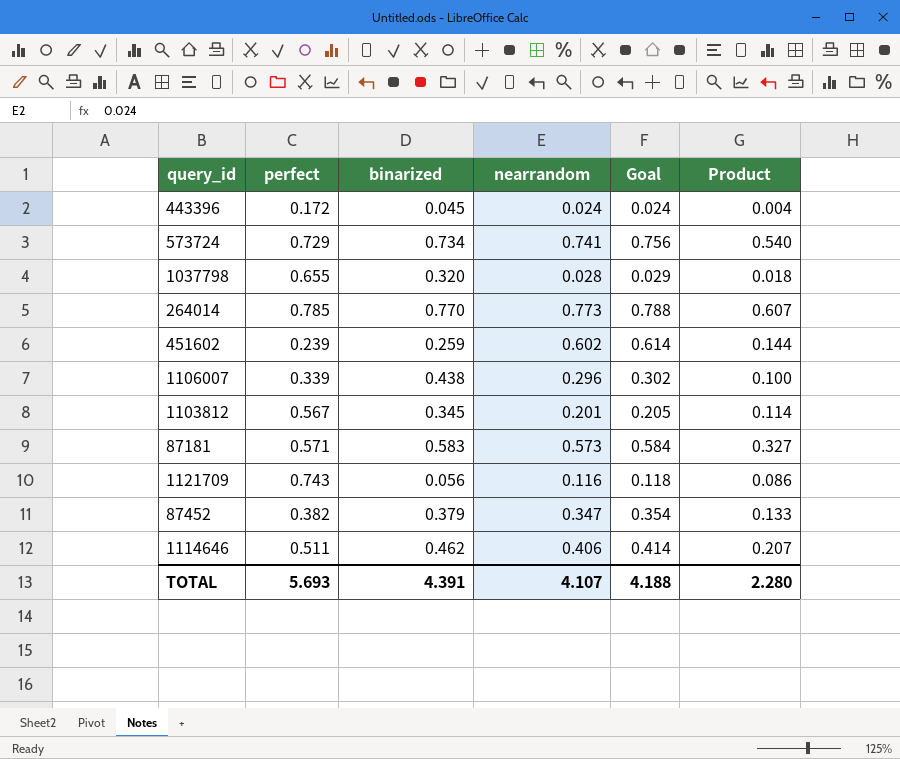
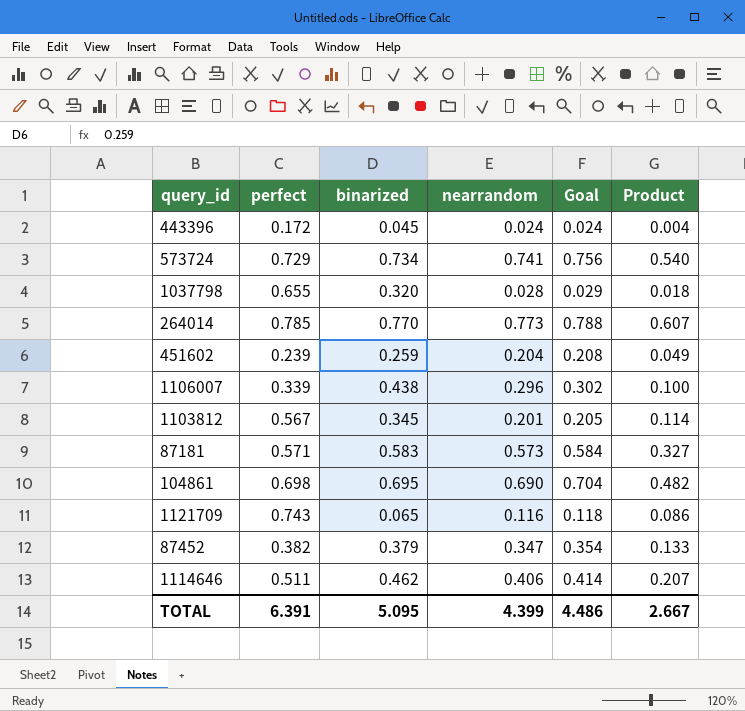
451602 | nearrandom: 0.602 -> 0.204
451602 | Goal: 0.614 -> 0.208
451602 | Product: 0.144 -> 0.049
row 104861: none -> 0.698 | 0.695 | 0.690 | 0.704 | 0.482
1121709 | binarized: 0.056 -> 0.065
TOTAL | perfect: 5.693 -> 6.391
TOTAL | binarized: 4.391 -> 5.095
TOTAL | nearrandom: 4.107 -> 4.399
TOTAL | Goal: 4.188 -> 4.486
TOTAL | Product: 2.280 -> 2.667

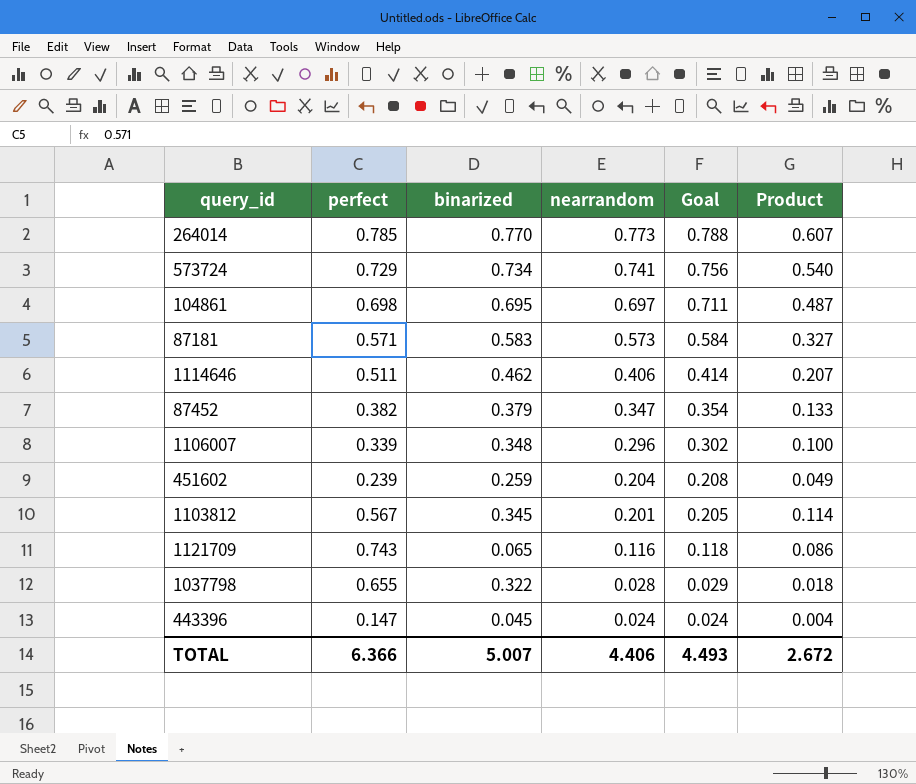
row order: none -> nearrandom descending
104861 | nearrandom: 0.690 -> 0.697
104861 | Goal: 0.704 -> 0.711
104861 | Product: 0.482 -> 0.487
1106007 | binarized: 0.438 -> 0.348
1037798 | binarized: 0.320 -> 0.322
443396 | perfect: 0.172 -> 0.147
TOTAL | perfect: 6.391 -> 6.366
TOTAL | binarized: 5.095 -> 5.007
TOTAL | nearrandom: 4.399 -> 4.406
TOTAL | Goal: 4.486 -> 4.493
TOTAL | Product: 2.667 -> 2.672

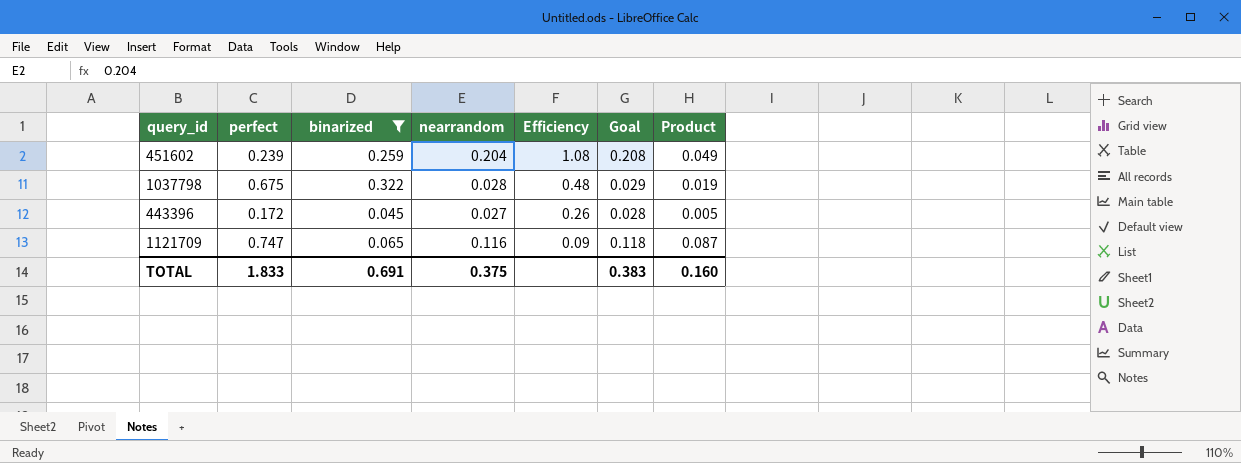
filter: none -> binarized <= 0.322
row order: nearrandom descending -> Efficiency descending
column Efficiency | formula: none -> [binarized] / [perfect]
1037798 | perfect: 0.655 -> 0.675
1037798 | Product: 0.018 -> 0.019
443396 | perfect: 0.147 -> 0.172
443396 | nearrandom: 0.024 -> 0.027
443396 | Goal: 0.024 -> 0.028
443396 | Product: 0.004 -> 0.005
1121709 | perfect: 0.743 -> 0.747
1121709 | Product: 0.086 -> 0.087
TOTAL | perfect: 6.366 -> 1.833
TOTAL | binarized: 5.007 -> 0.691
TOTAL | nearrandom: 4.406 -> 0.375
TOTAL | Goal: 4.493 -> 0.383
TOTAL | Product: 2.672 -> 0.160

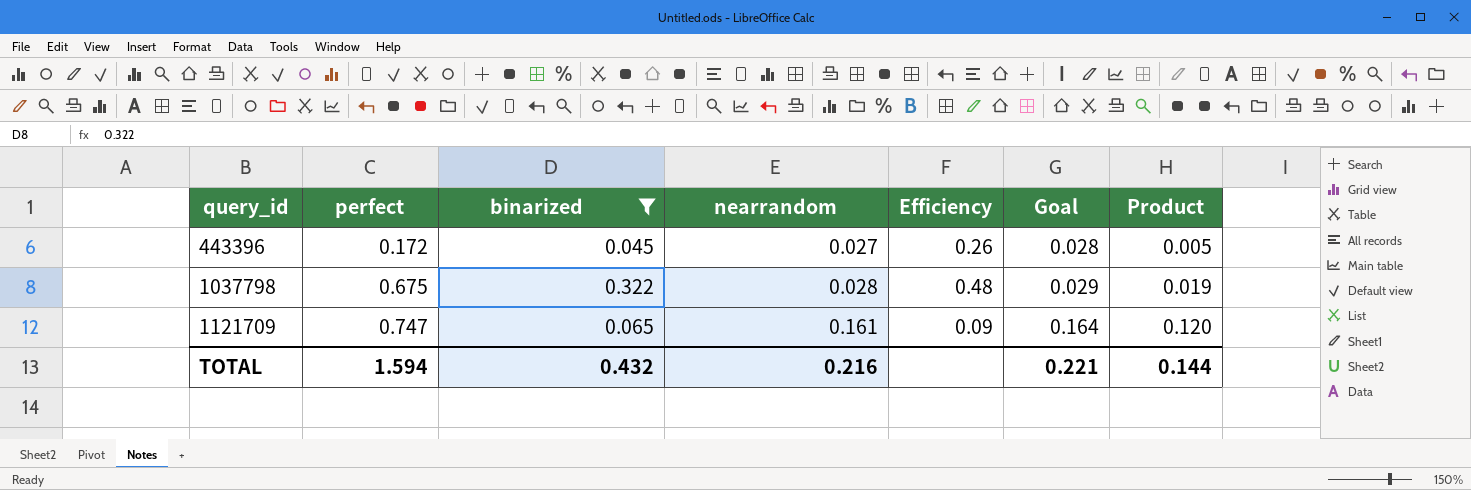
row order: Efficiency descending -> query_id ascending
row 451602: 0.239 | 0.259 | 0.204 | 1.08 | 0.208 | 0.049 -> none
1121709 | nearrandom: 0.116 -> 0.161
1121709 | Goal: 0.118 -> 0.164
1121709 | Product: 0.087 -> 0.120
TOTAL | perfect: 1.833 -> 1.594
TOTAL | binarized: 0.691 -> 0.432
TOTAL | nearrandom: 0.375 -> 0.216
TOTAL | Goal: 0.383 -> 0.221
TOTAL | Product: 0.160 -> 0.144

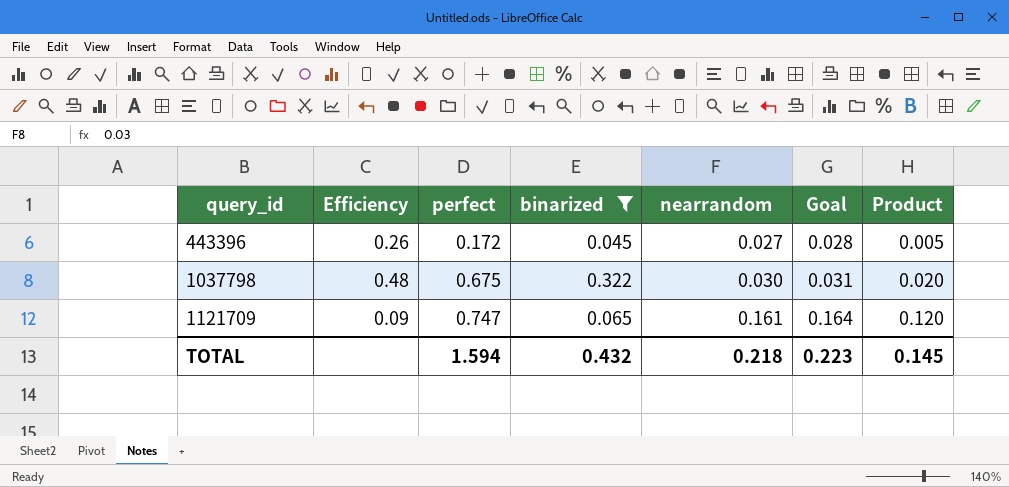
column Efficiency | position: 5 -> 2
1037798 | nearrandom: 0.028 -> 0.030
1037798 | Goal: 0.029 -> 0.031
1037798 | Product: 0.019 -> 0.020
TOTAL | nearrandom: 0.216 -> 0.218
TOTAL | Goal: 0.221 -> 0.223
TOTAL | Product: 0.144 -> 0.145

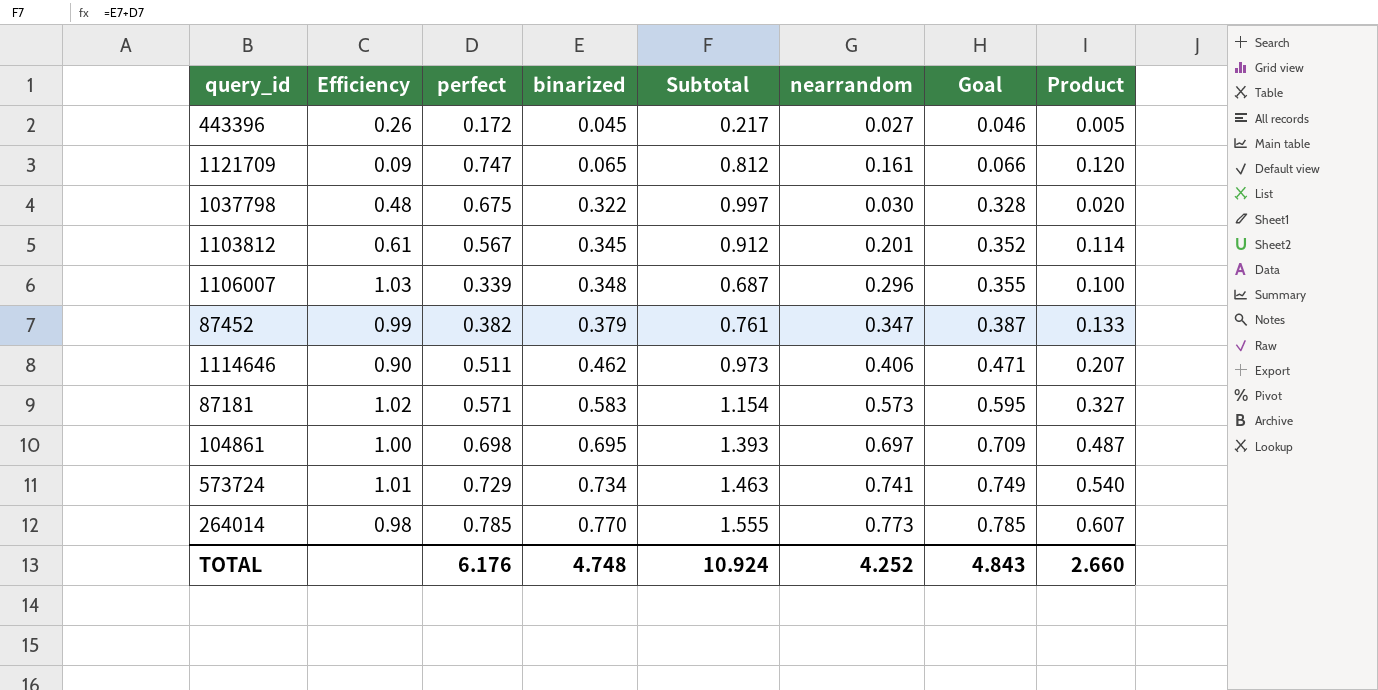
filter: binarized <= 0.322 -> none
row order: query_id ascending -> binarized ascending
column Subtotal | formula: none -> [perfect] + [binarized]
column Goal | formula: [nearrandom] * 1.02 -> [binarized] * 1.02
TOTAL | perfect: 1.594 -> 6.176
TOTAL | binarized: 0.432 -> 4.748
TOTAL | nearrandom: 0.218 -> 4.252
TOTAL | Goal: 0.223 -> 4.843
TOTAL | Product: 0.145 -> 2.660

